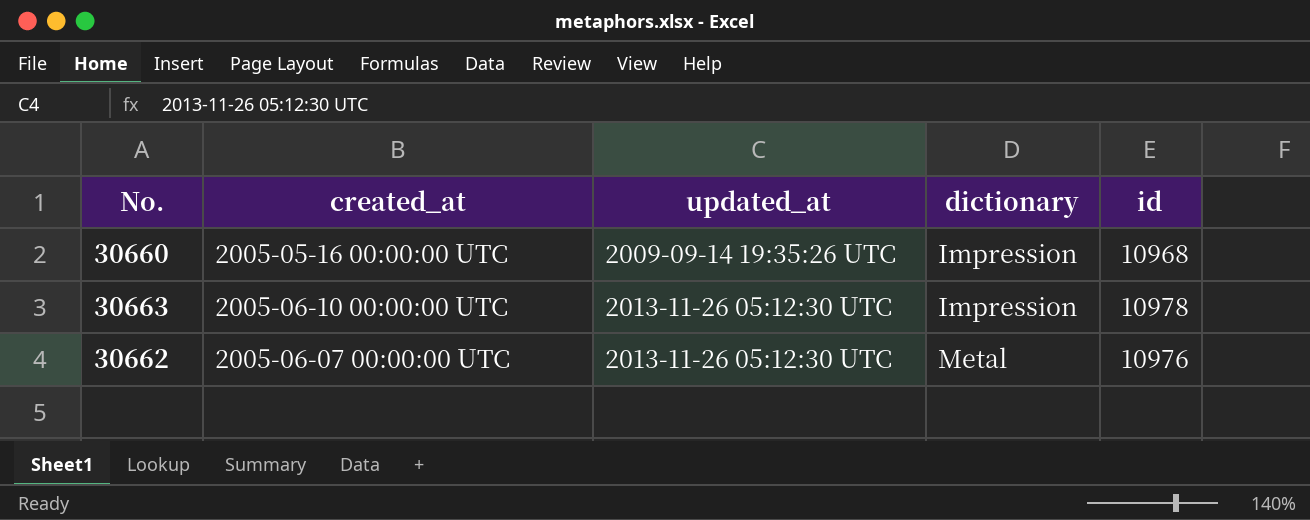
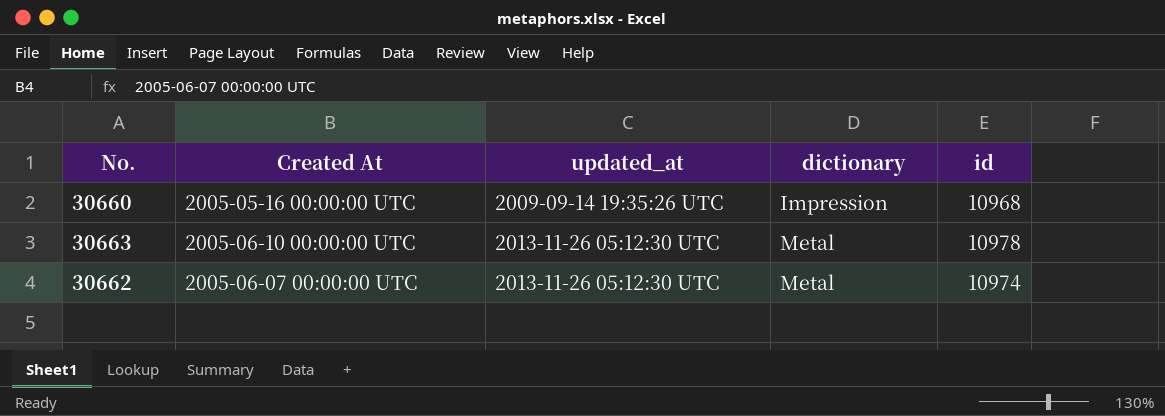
column name: created_at -> Created At
30663 | dictionary: Impression -> Metal
30662 | id: 10976 -> 10974

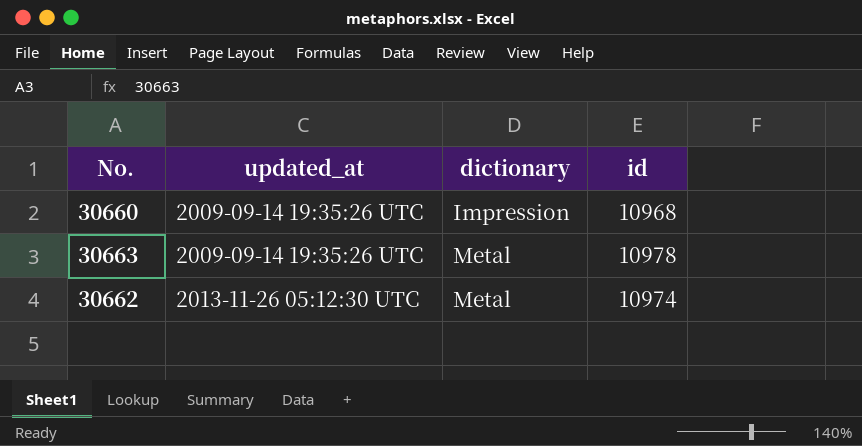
column Created At | position: 2 -> none
30663 | updated_at: 2013-11-26 05:12:30 UTC -> 2009-09-14 19:35:26 UTC

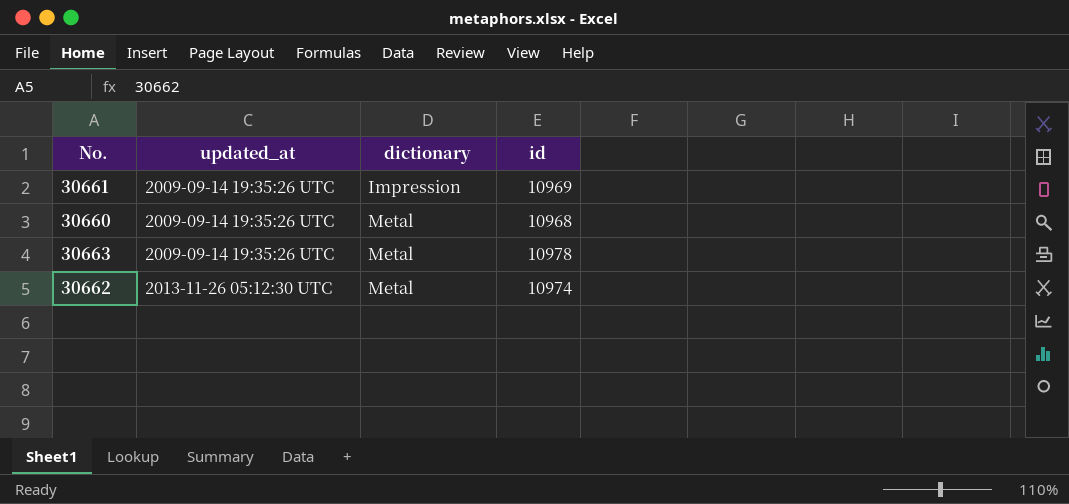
row 30661: none -> 2009-09-14 19:35:26 UTC | Impression | 10969
30660 | dictionary: Impression -> Metal

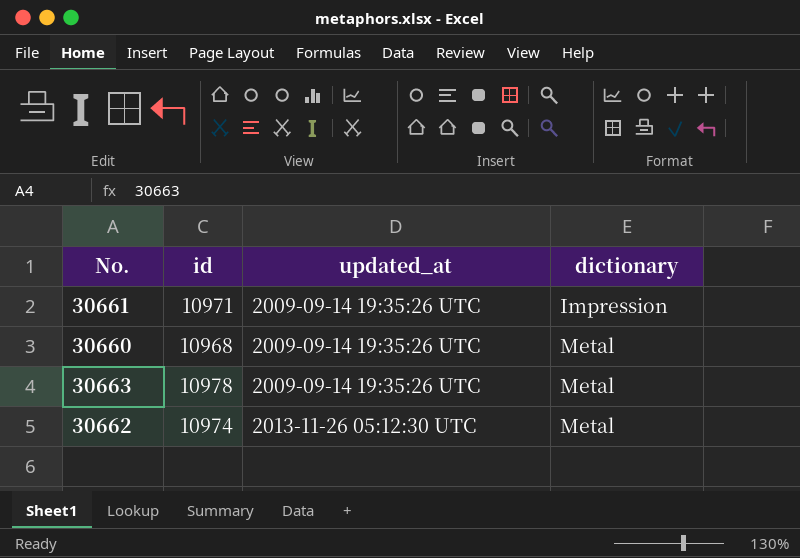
column id | position: 4 -> 2
30661 | id: 10969 -> 10971

